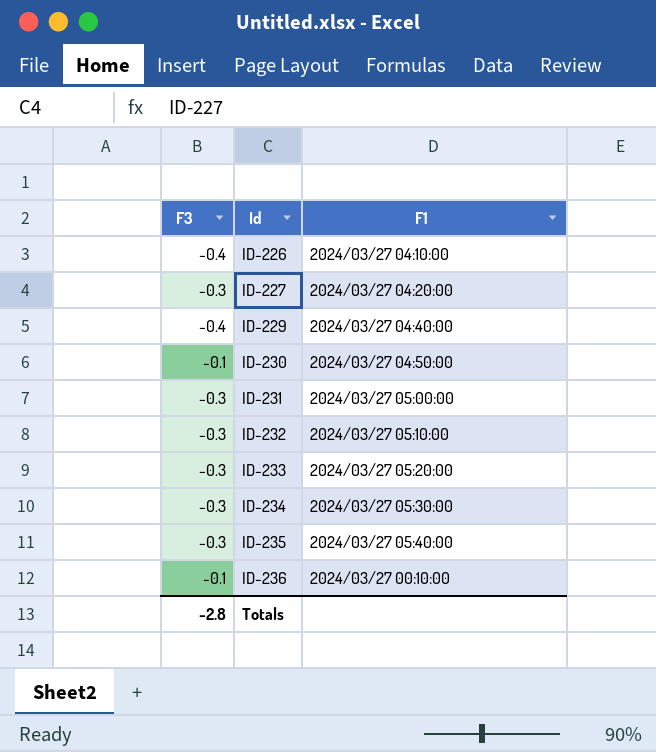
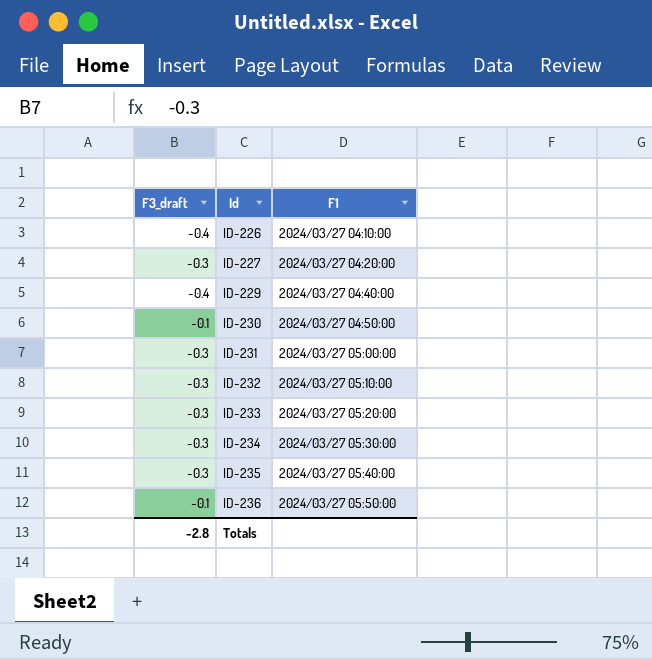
column name: F3 -> F3_draft
ID-236 | F1: 2024/03/27 00:10:00 -> 2024/03/27 05:50:00

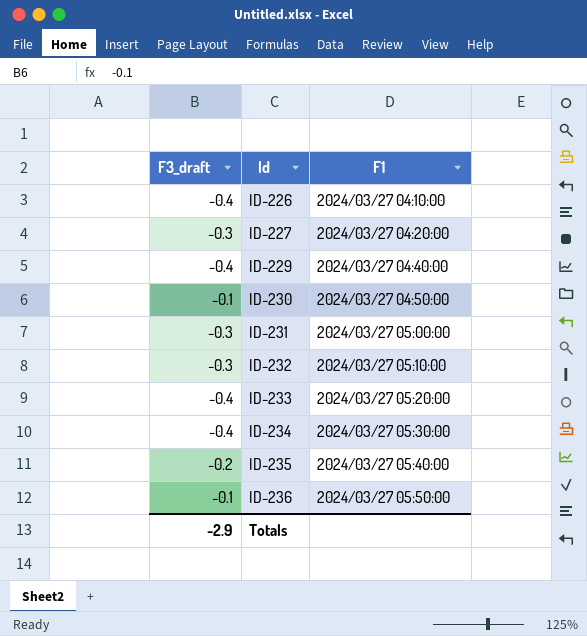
ID-233 | F3_draft: -0.3 -> -0.4
ID-234 | F3_draft: -0.3 -> -0.4
ID-235 | F3_draft: -0.3 -> -0.2
Totals | F3_draft: -2.8 -> -2.9

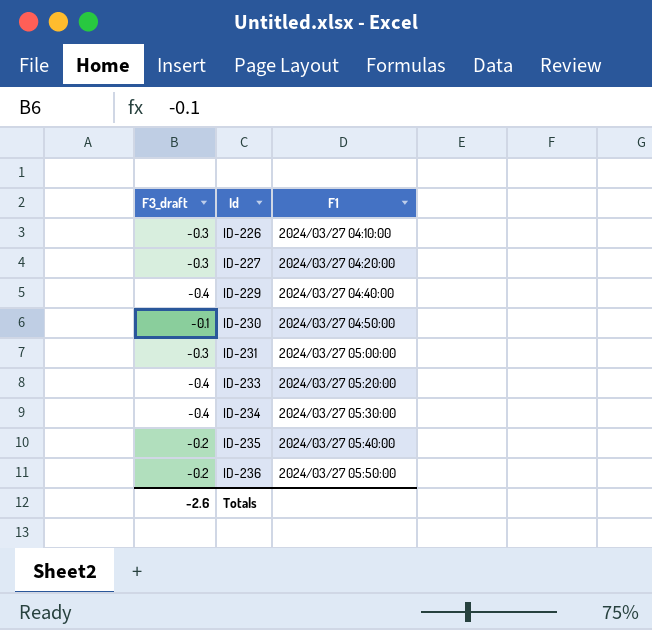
row ID-232: -0.3 | 2024/03/27 05:10:00 -> none
ID-226 | F3_draft: -0.4 -> -0.3
ID-236 | F3_draft: -0.1 -> -0.2
Totals | F3_draft: -2.9 -> -2.6

